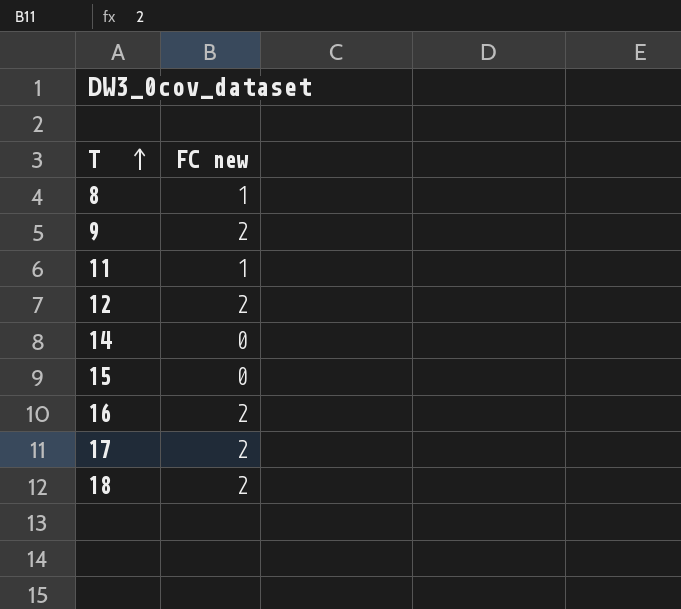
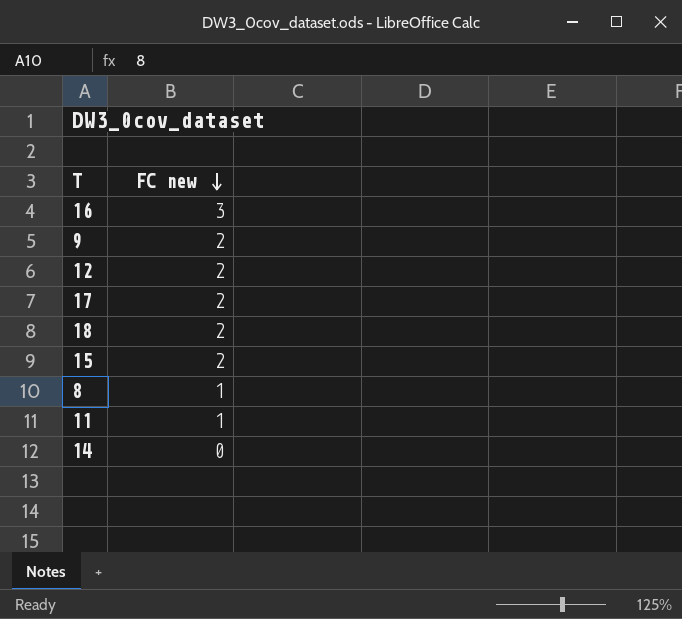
row order: T ascending -> FC new descending
16 | FC new: 2 -> 3
15 | FC new: 0 -> 2

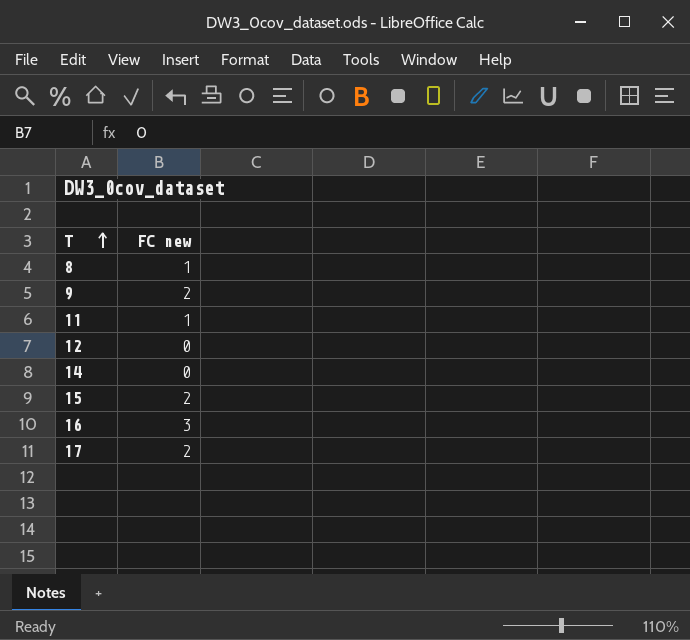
row order: FC new descending -> T ascending
row 18: 2 -> none
12 | FC new: 2 -> 0

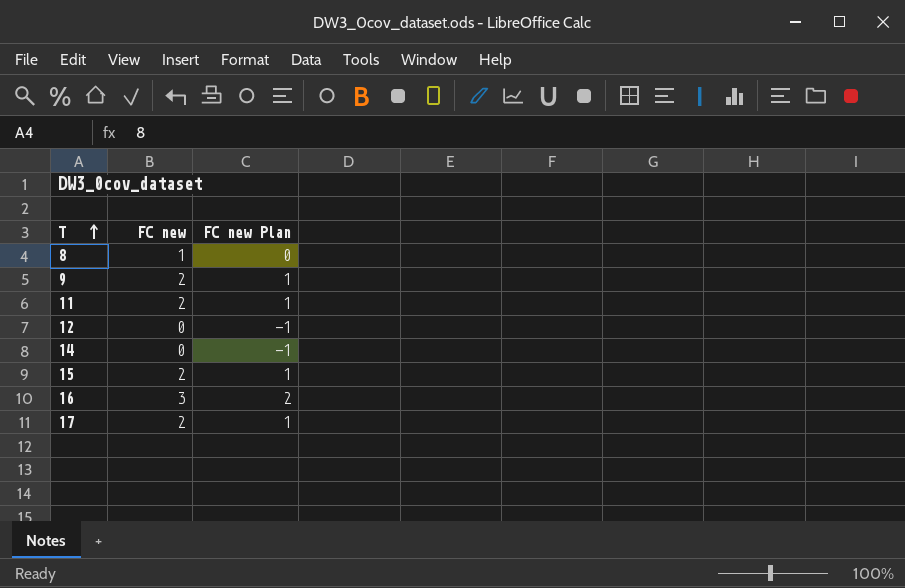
column FC new Plan | formula: none -> [FC new] - 1
11 | FC new: 1 -> 2

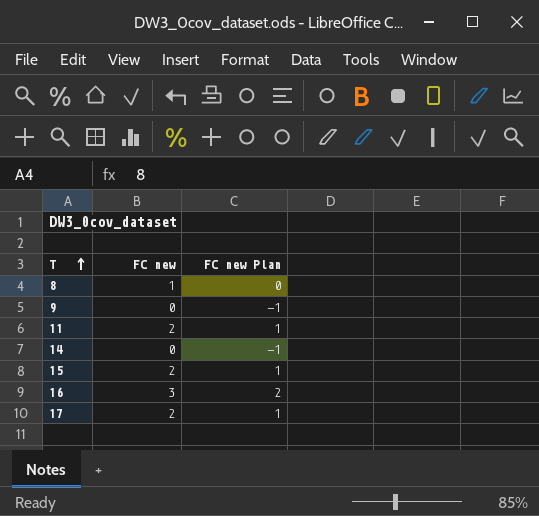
row 12: 0 | -1 -> none
9 | FC new: 2 -> 0
9 | FC new Plan: 1 -> -1

